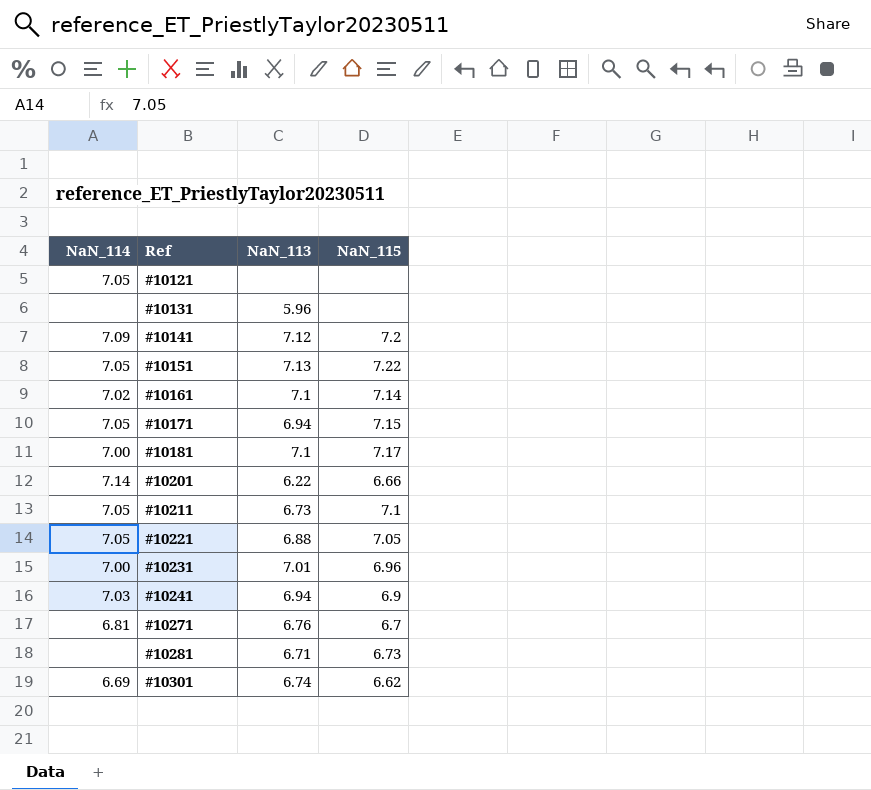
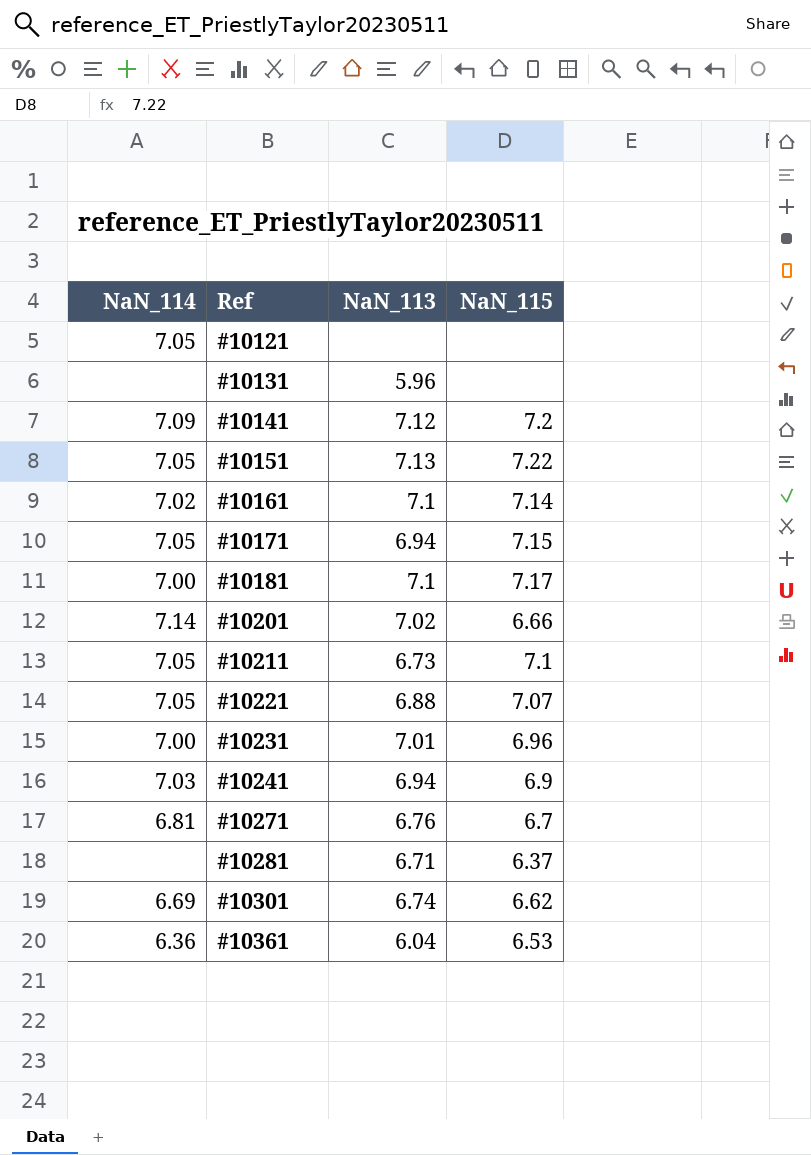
#10201 | NaN_113: 6.22 -> 7.02
#10221 | NaN_115: 7.05 -> 7.07
#10281 | NaN_115: 6.73 -> 6.37
row #10361: none -> 6.36 | 6.04 | 6.53

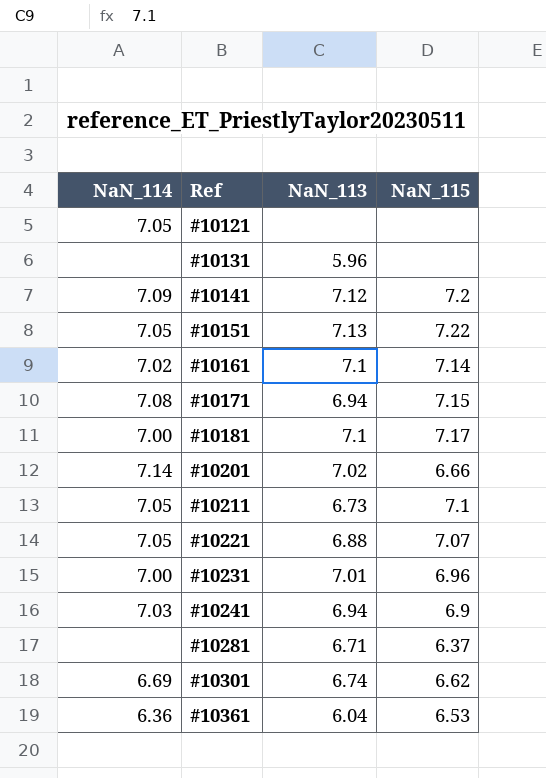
row #10271: 6.81 | 6.76 | 6.7 -> none
#10171 | NaN_114: 7.05 -> 7.08

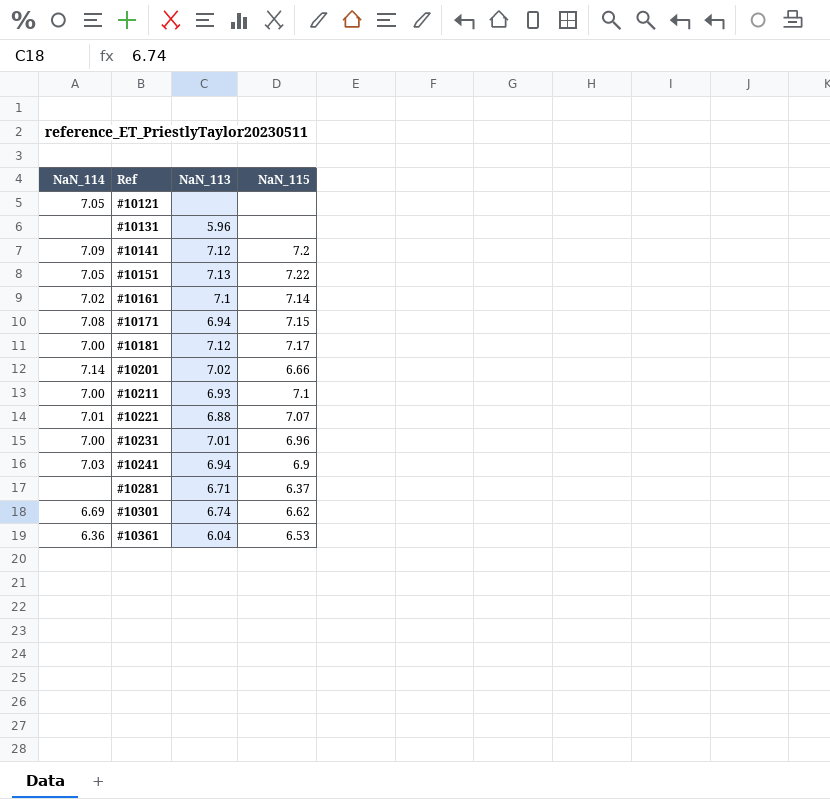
#10181 | NaN_113: 7.1 -> 7.12
#10211 | NaN_114: 7.05 -> 7.00
#10211 | NaN_113: 6.73 -> 6.93
#10221 | NaN_114: 7.05 -> 7.01

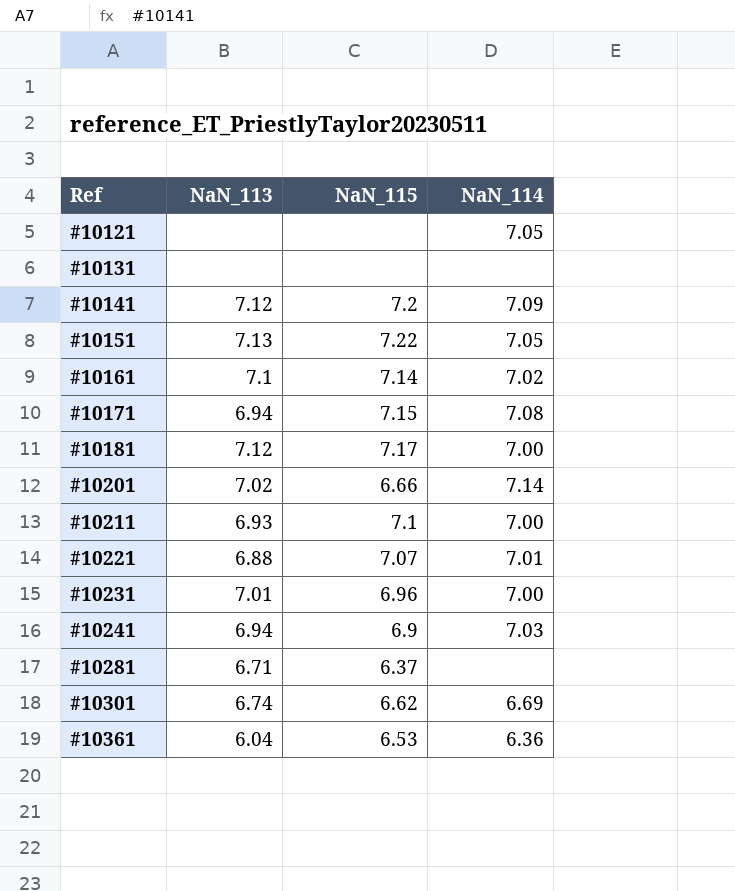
column NaN_114 | position: 1 -> 4
#10131 | NaN_113: 5.96 -> none

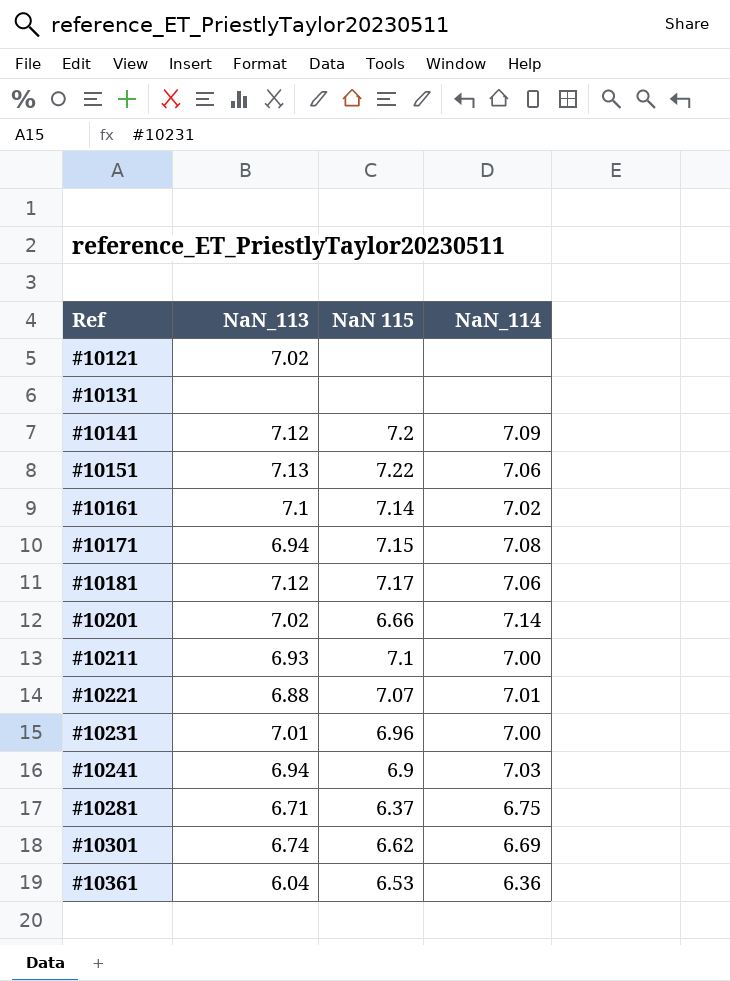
column name: NaN_115 -> NaN 115
#10121 | NaN_113: none -> 7.02
#10121 | NaN_114: 7.05 -> none
#10151 | NaN_114: 7.05 -> 7.06
#10181 | NaN_114: 7.00 -> 7.06
#10281 | NaN_114: none -> 6.75

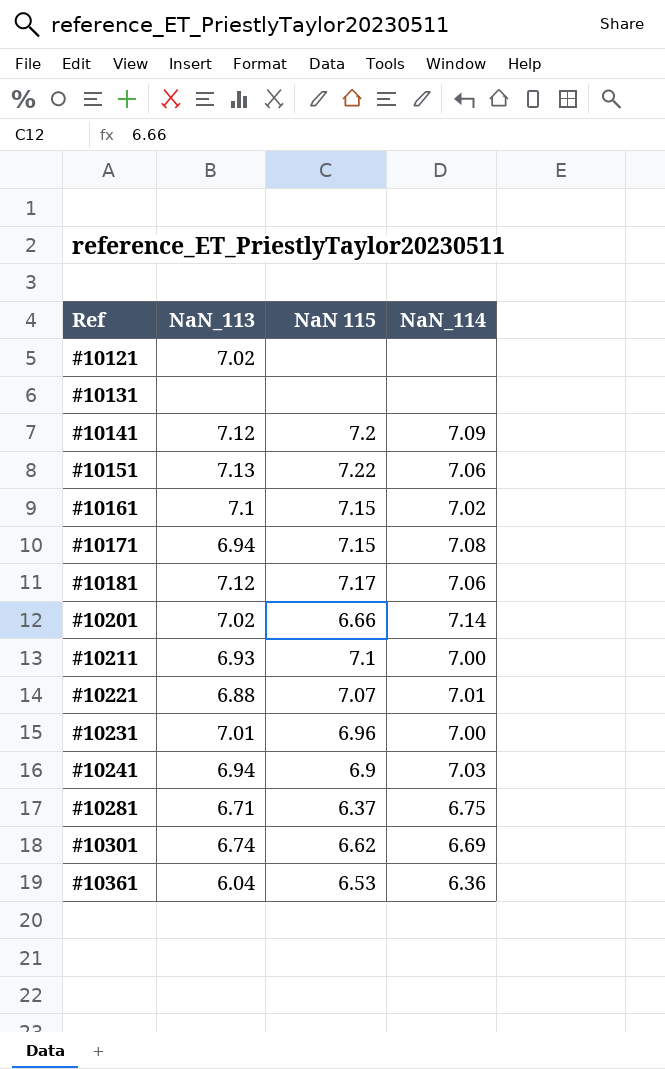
#10161 | NaN 115: 7.14 -> 7.15

